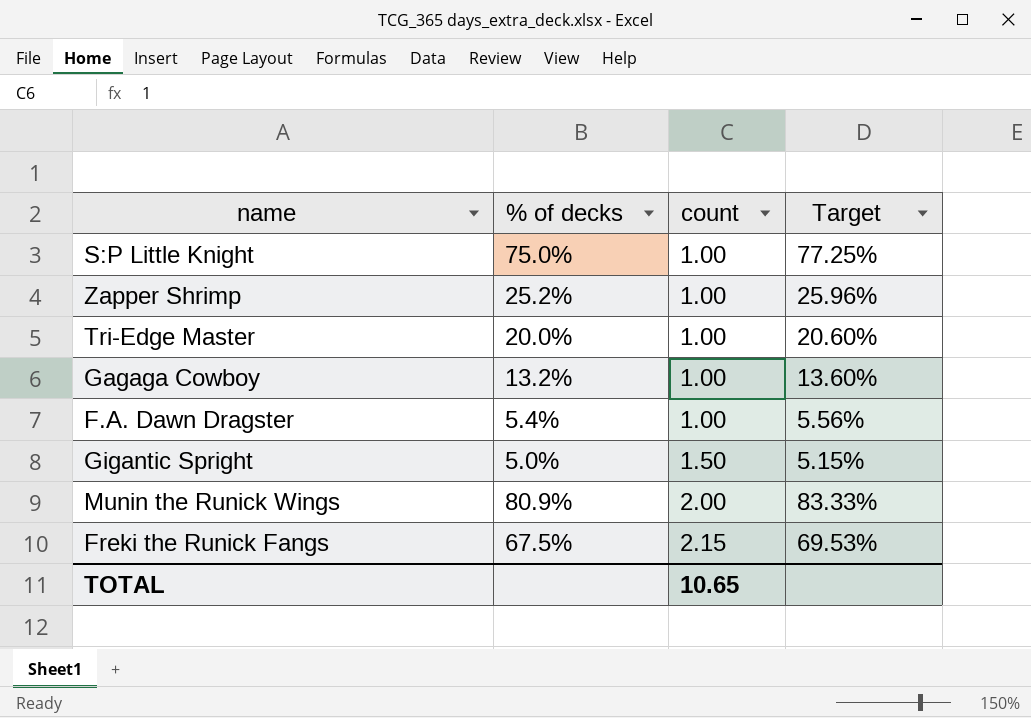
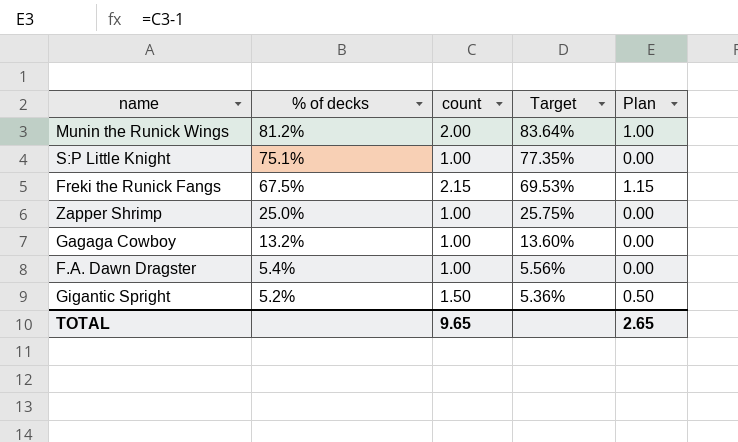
row order: count ascending -> % of decks descending
column Plan | formula: none -> [count] - 1
row Tri-Edge Master: 20.0% | 1.00 | 20.60% -> none
Munin the Runick Wings | % of decks: 80.9% -> 81.2%
Munin the Runick Wings | Target: 83.33% -> 83.64%
S:P Little Knight | % of decks: 75.0% -> 75.1%
S:P Little Knight | Target: 77.25% -> 77.35%
Zapper Shrimp | % of decks: 25.2% -> 25.0%
Zapper Shrimp | Target: 25.96% -> 25.75%
Gigantic Spright | % of decks: 5.0% -> 5.2%
Gigantic Spright | Target: 5.15% -> 5.36%
TOTAL | count: 10.65 -> 9.65

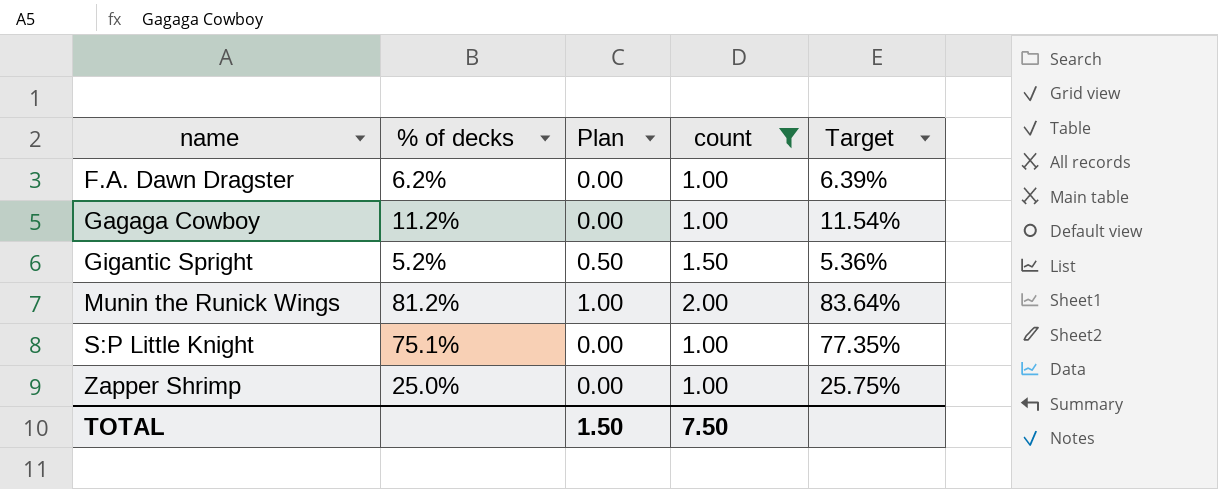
filter: none -> count != 2.15
row order: % of decks descending -> name ascending
column Plan | position: 5 -> 3
F.A. Dawn Dragster | % of decks: 5.4% -> 6.2%
F.A. Dawn Dragster | Target: 5.56% -> 6.39%
Gagaga Cowboy | % of decks: 13.2% -> 11.2%
Gagaga Cowboy | Target: 13.60% -> 11.54%
TOTAL | Plan: 2.65 -> 1.50
TOTAL | count: 9.65 -> 7.50

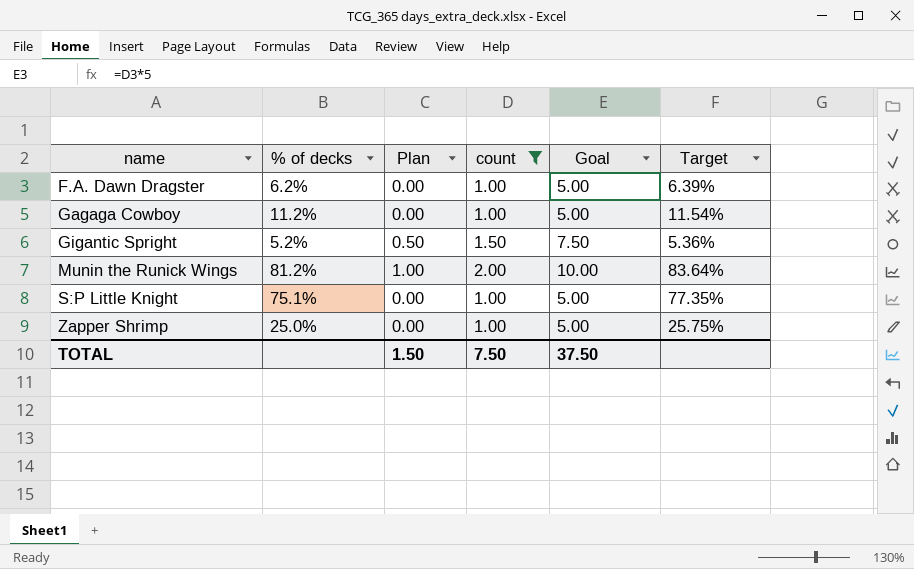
column Goal | formula: none -> [count] * 5

